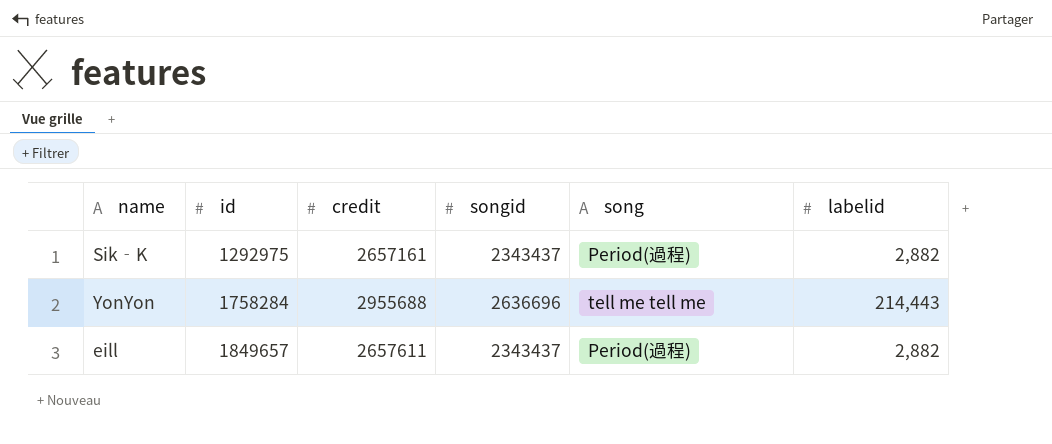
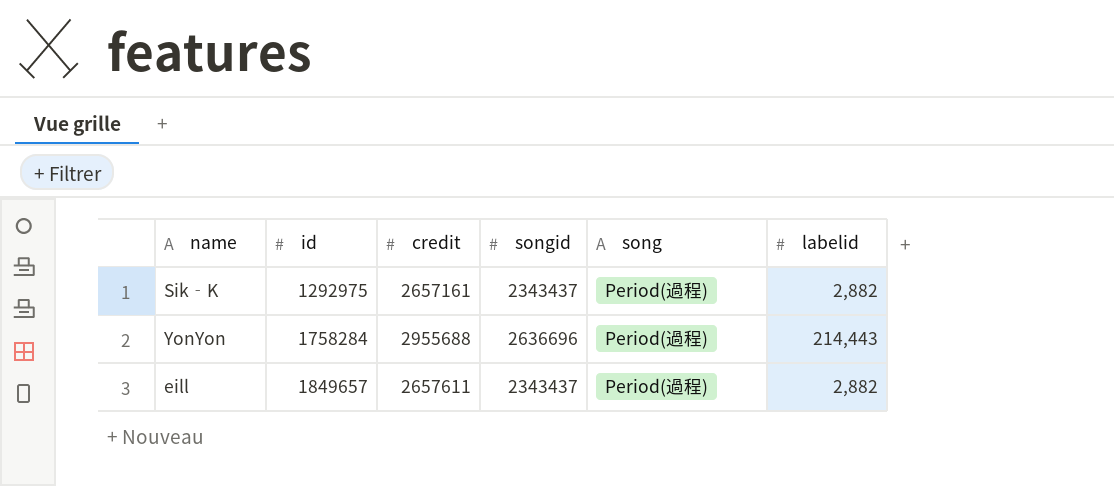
YonYon | song: tell me tell me -> Period(過程)

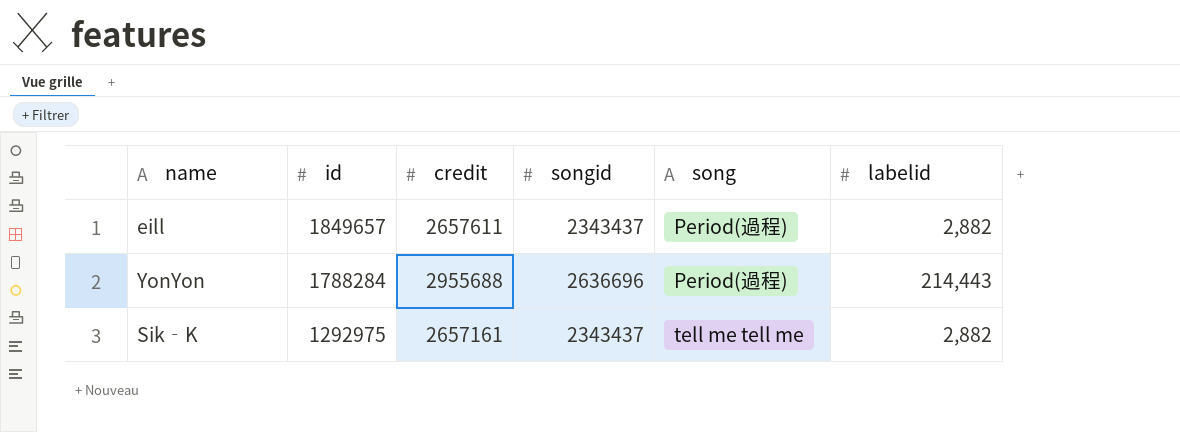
row order: id ascending -> id descending
YonYon | id: 1758284 -> 1788284
Sik‐K | song: Period(過程) -> tell me tell me

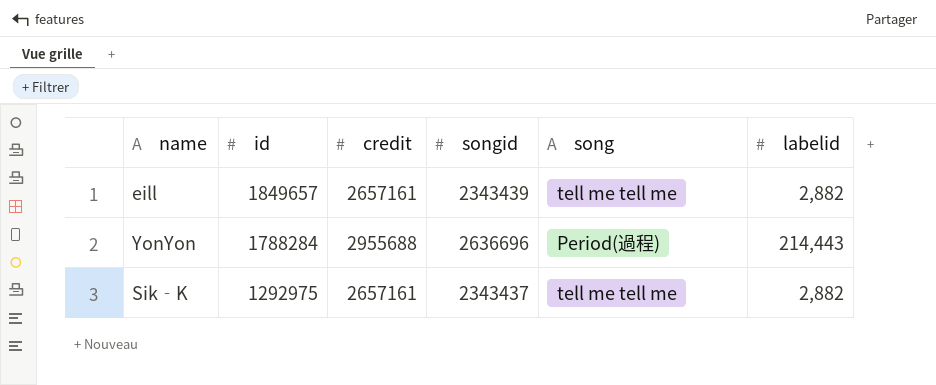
eill | credit: 2657611 -> 2657161
eill | songid: 2343437 -> 2343439
eill | song: Period(過程) -> tell me tell me

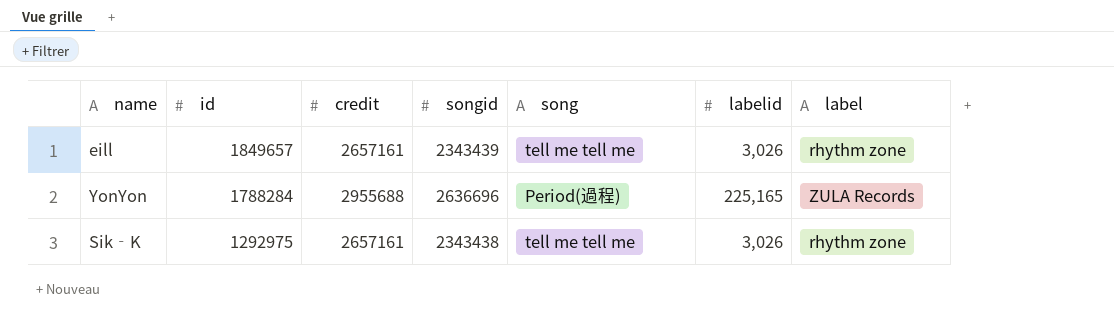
column label | position: none -> 7
eill | labelid: 2,882 -> 3,026
YonYon | labelid: 214,443 -> 225,165
Sik‐K | songid: 2343437 -> 2343438
Sik‐K | labelid: 2,882 -> 3,026

